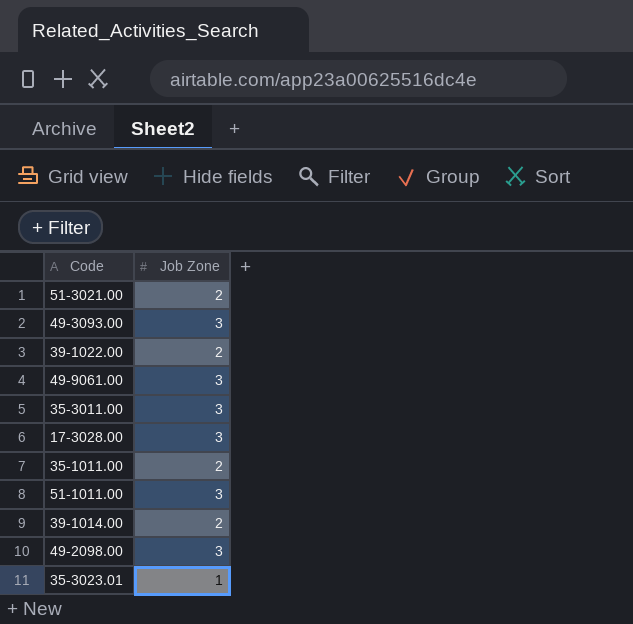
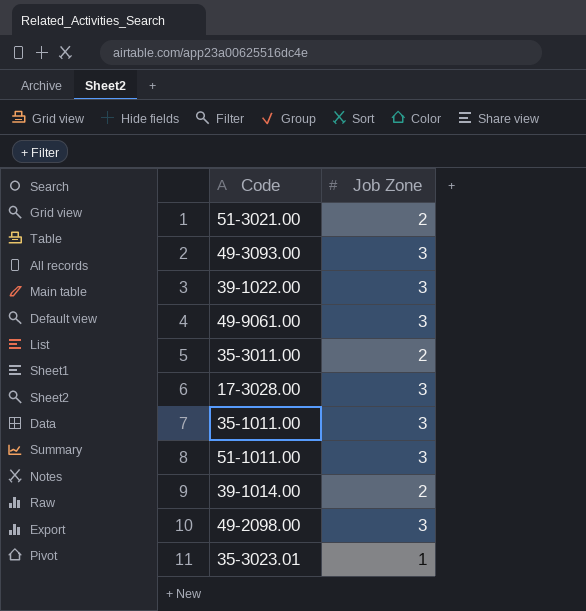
39-1022.00 | Job Zone: 2 -> 3
35-3011.00 | Job Zone: 3 -> 2
35-1011.00 | Job Zone: 2 -> 3

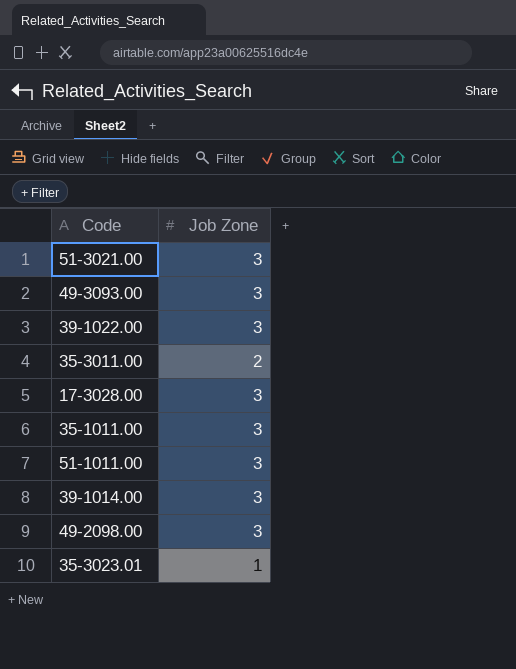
row 49-9061.00: 3 -> none
51-3021.00 | Job Zone: 2 -> 3
39-1014.00 | Job Zone: 2 -> 3

